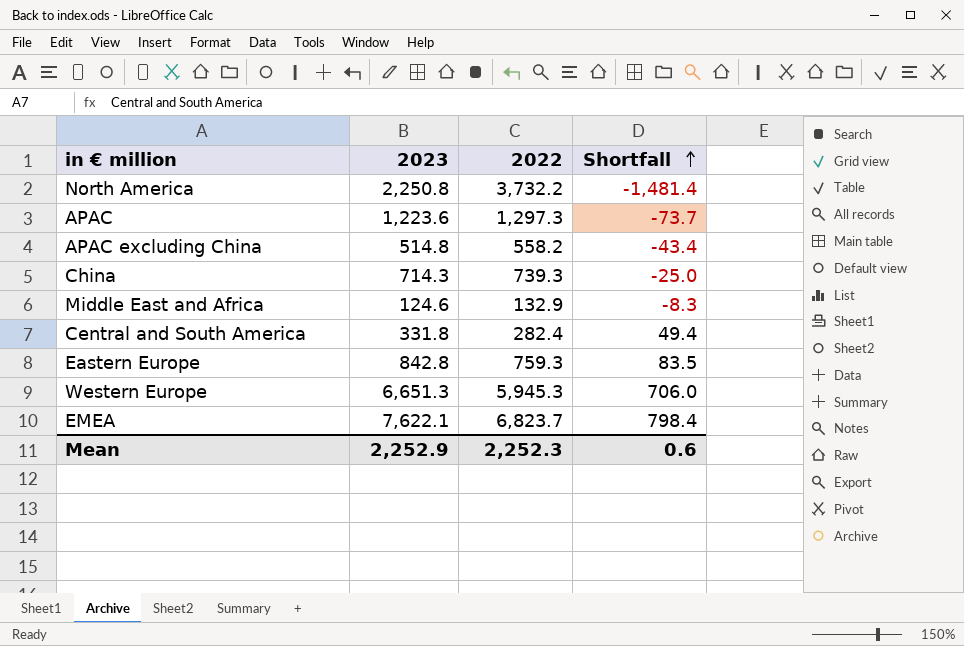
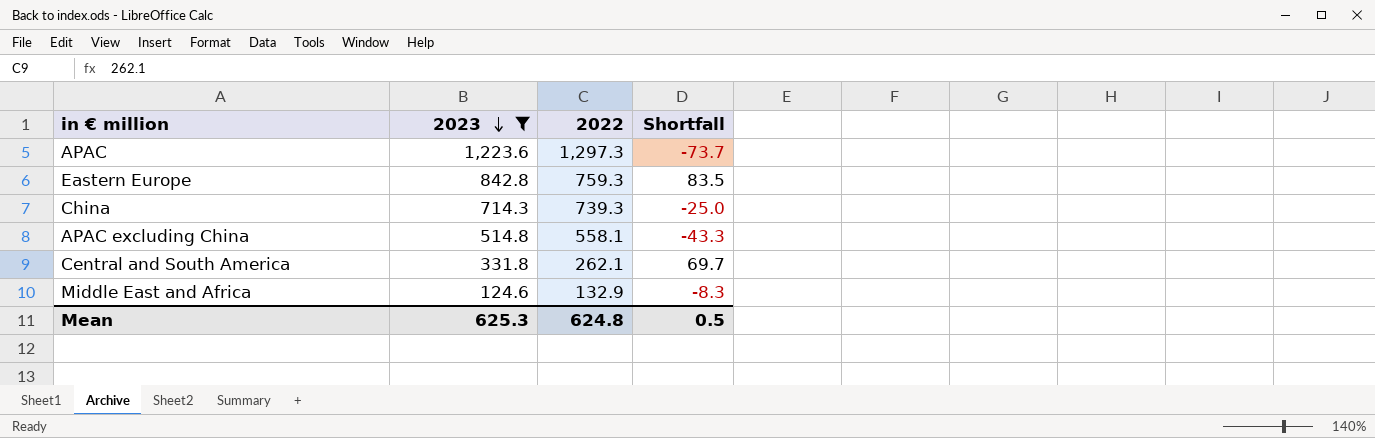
filter: none -> 2023 <= 1,223.6
row order: Shortfall ascending -> 2023 descending
APAC excluding China | 2022: 558.2 -> 558.1
APAC excluding China | Shortfall: -43.4 -> -43.3
Central and South America | 2022: 282.4 -> 262.1
Central and South America | Shortfall: 49.4 -> 69.7
Mean | 2023: 2,252.9 -> 625.3
Mean | 2022: 2,252.3 -> 624.8
Mean | Shortfall: 0.6 -> 0.5

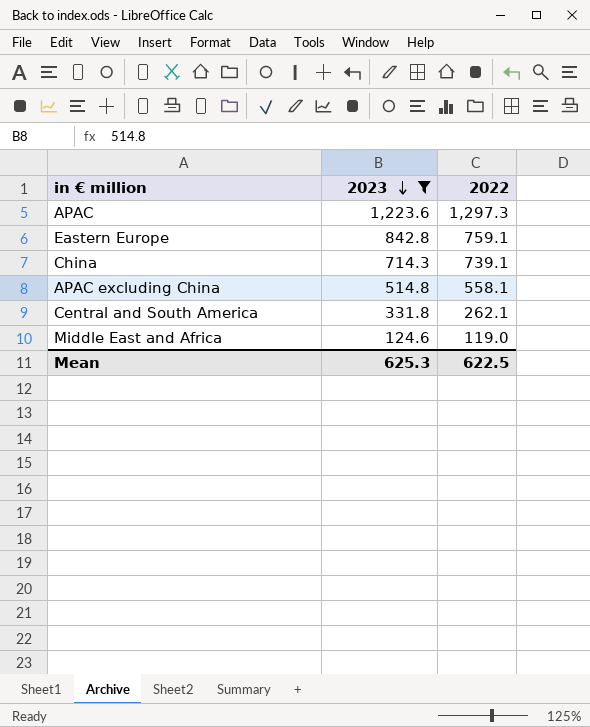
column Shortfall | formula: [2023] - [2022] -> none
Eastern Europe | 2022: 759.3 -> 759.1
China | 2022: 739.3 -> 739.1
Middle East and Africa | 2022: 132.9 -> 119.0
Mean | 2022: 624.8 -> 622.5

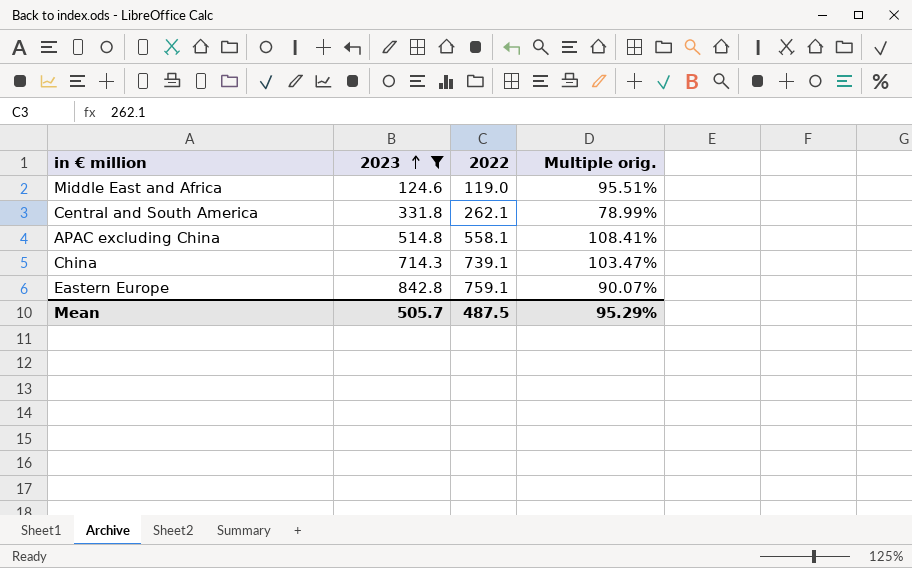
row order: 2023 descending -> 2023 ascending
column Multiple orig. | formula: none -> [2022] / [2023]
row APAC: 1,223.6 | 1,297.3 -> none
Mean | 2023: 625.3 -> 505.7
Mean | 2022: 622.5 -> 487.5

